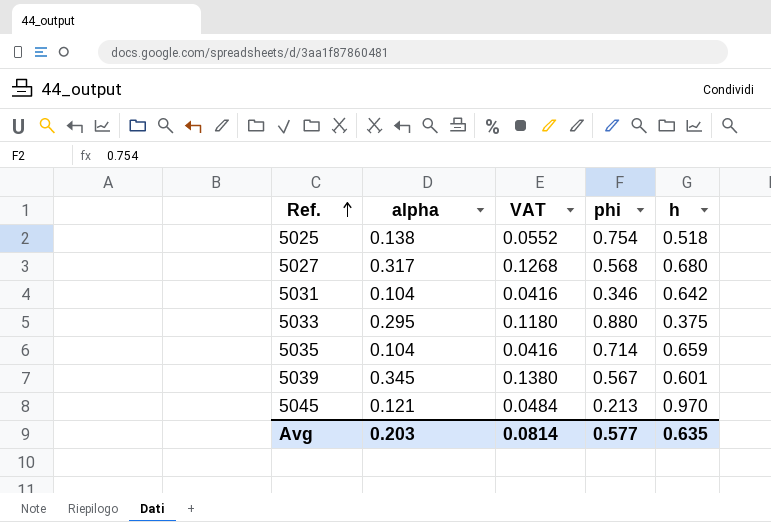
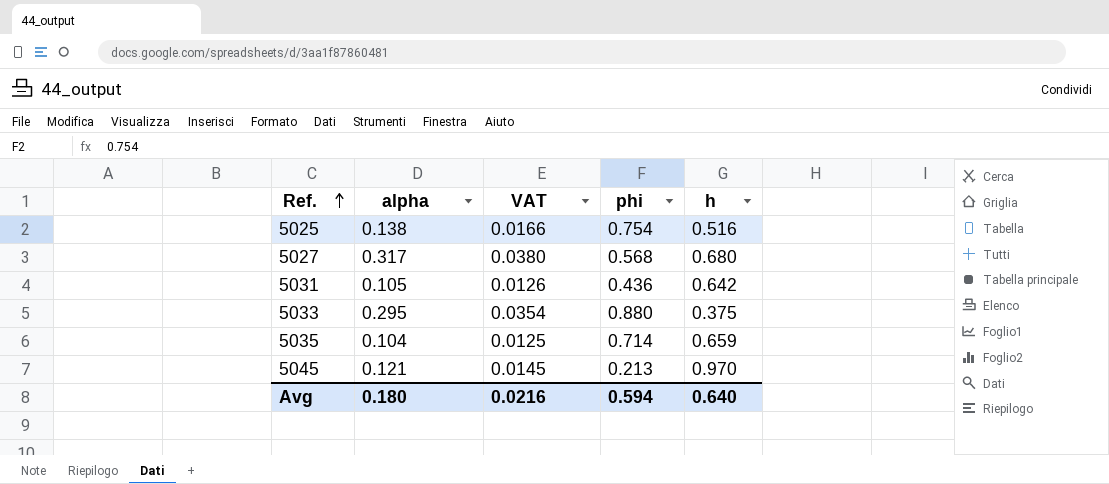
column VAT | formula: [alpha] * 0.4 -> [alpha] * 0.12
row 5039: 0.345 | 0.1380 | 0.567 | 0.601 -> none
5025 | h: 0.518 -> 0.516
5031 | alpha: 0.104 -> 0.105
5031 | phi: 0.346 -> 0.436
Avg | alpha: 0.203 -> 0.180
Avg | VAT: 0.0814 -> 0.0216
Avg | phi: 0.577 -> 0.594
Avg | h: 0.635 -> 0.640

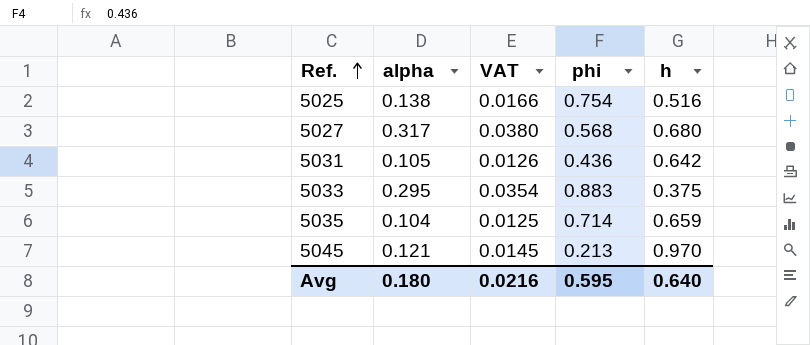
5033 | phi: 0.880 -> 0.883
Avg | phi: 0.594 -> 0.595

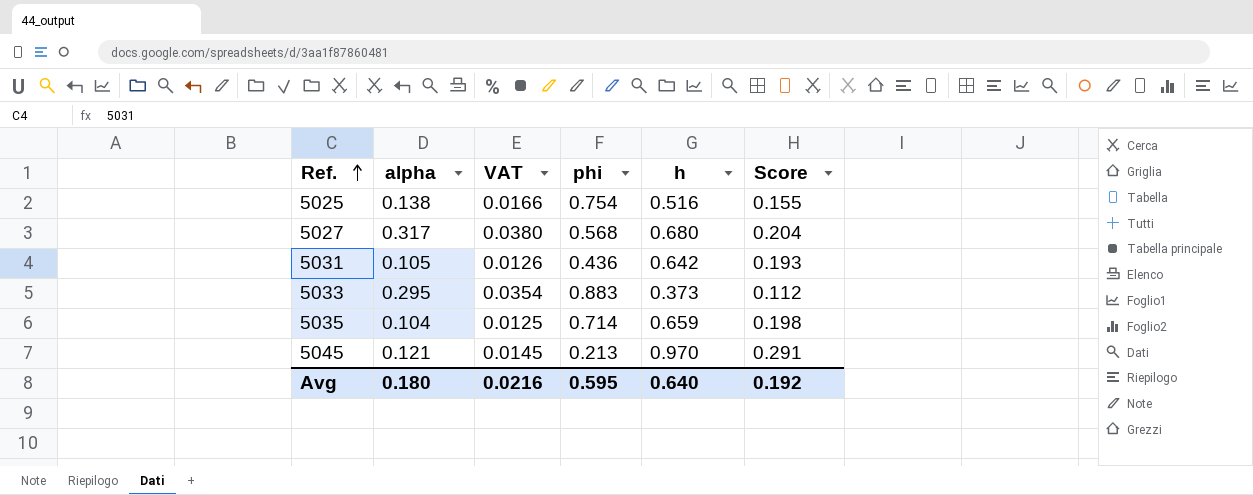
column Score | formula: none -> [h] * 0.3
5033 | h: 0.375 -> 0.373

